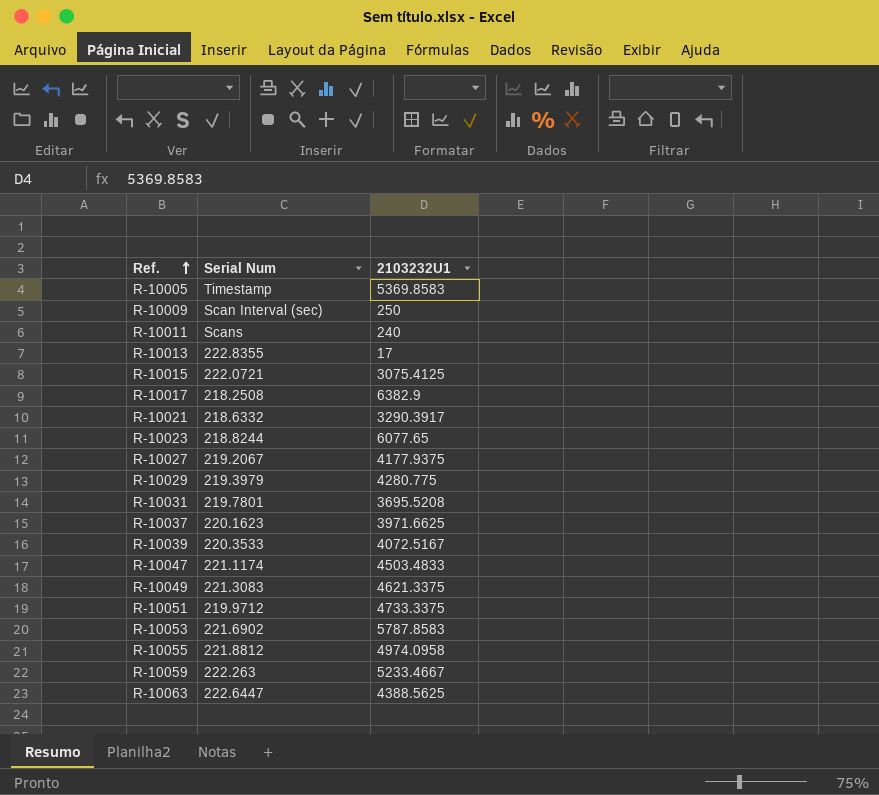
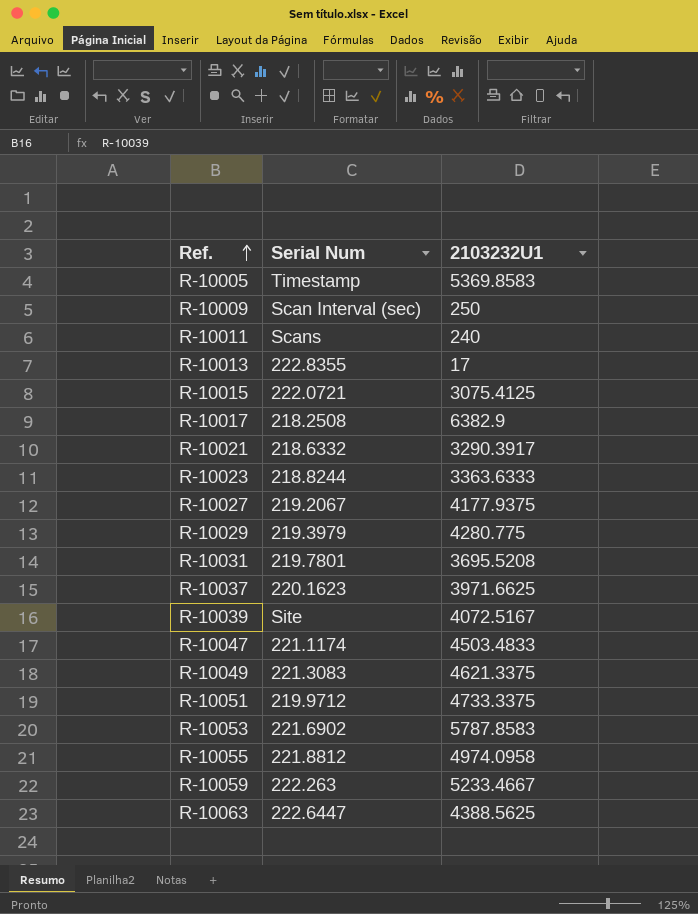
R-10023 | 2103232U1: 6077.65 -> 3363.6333
R-10039 | Serial Num: 220.3533 -> Site

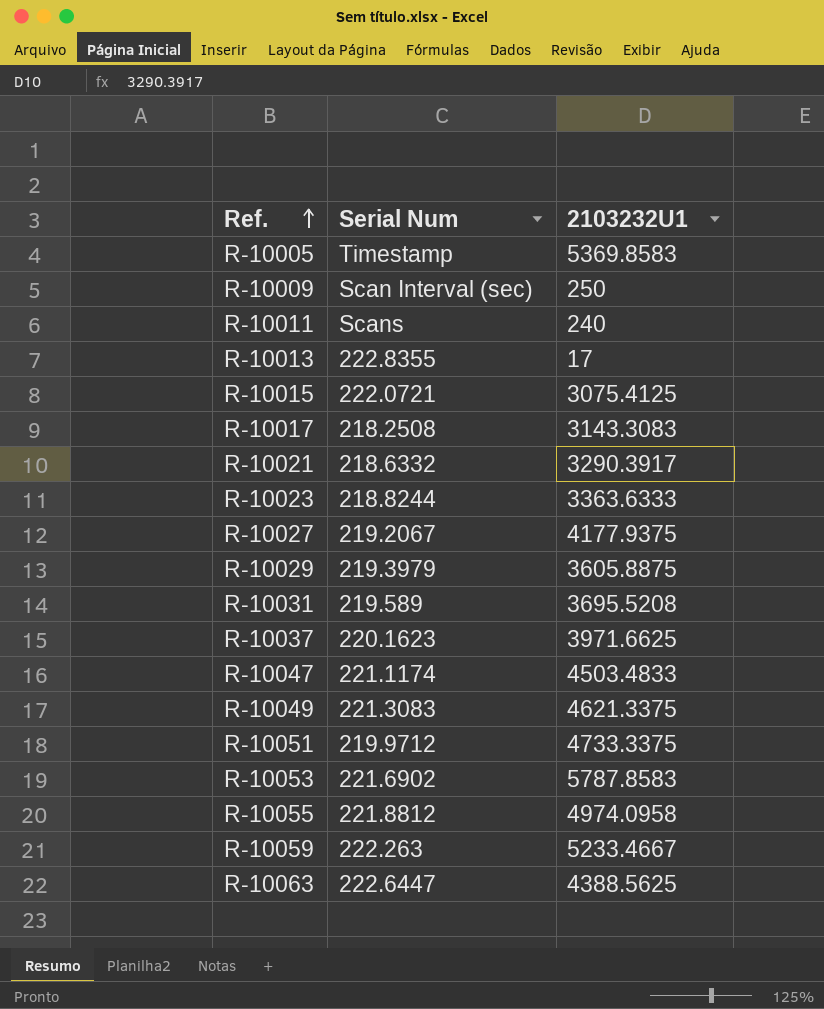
row R-10039: Site | 4072.5167 -> none
R-10017 | 2103232U1: 6382.9 -> 3143.3083
R-10029 | 2103232U1: 4280.775 -> 3605.8875
R-10031 | Serial Num: 219.7801 -> 219.589

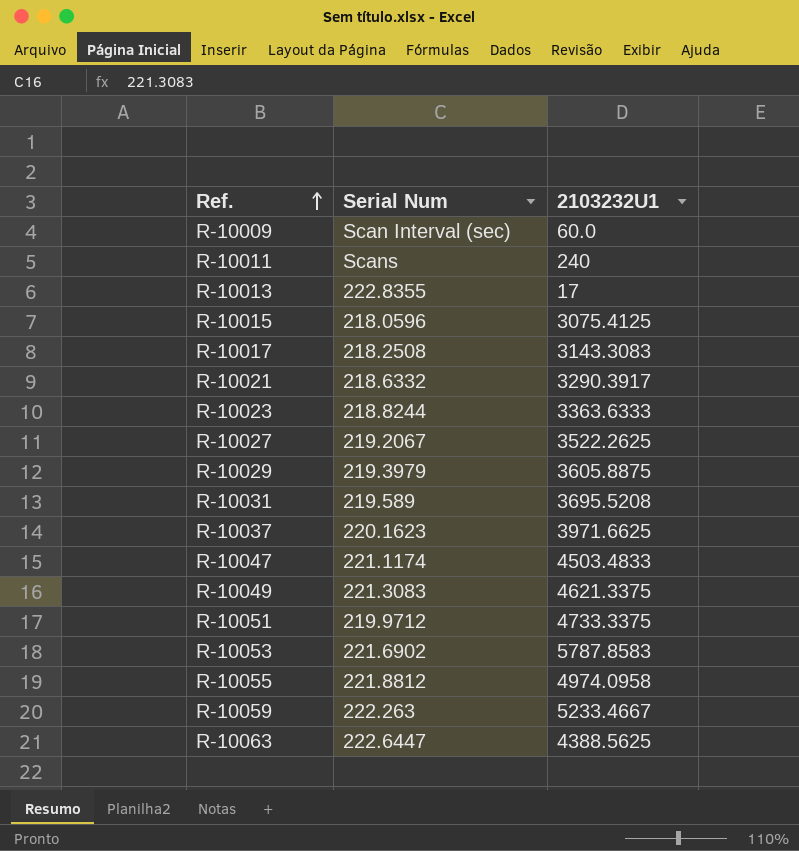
row R-10005: Timestamp | 5369.8583 -> none
R-10009 | 2103232U1: 250 -> 60.0
R-10015 | Serial Num: 222.0721 -> 218.0596
R-10027 | 2103232U1: 4177.9375 -> 3522.2625

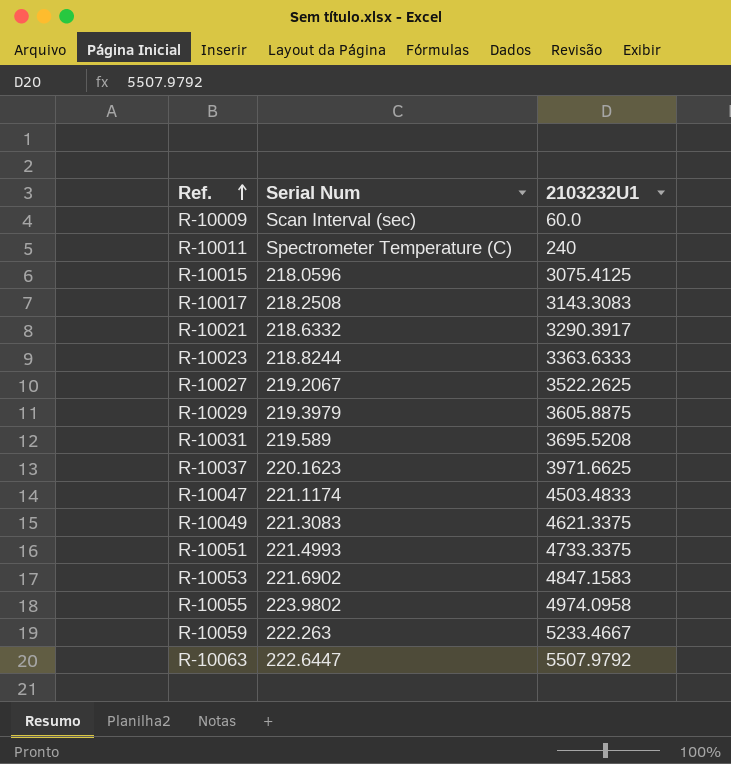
row R-10013: 222.8355 | 17 -> none
R-10011 | Serial Num: Scans -> Spectrometer Temperature (C)
R-10051 | Serial Num: 219.9712 -> 221.4993
R-10053 | 2103232U1: 5787.8583 -> 4847.1583
R-10055 | Serial Num: 221.8812 -> 223.9802
R-10063 | 2103232U1: 4388.5625 -> 5507.9792

